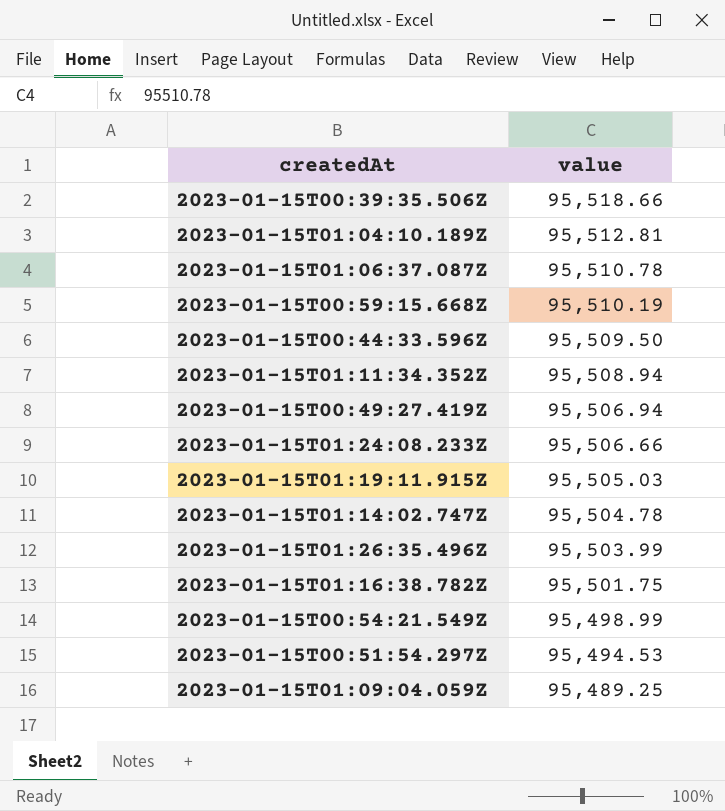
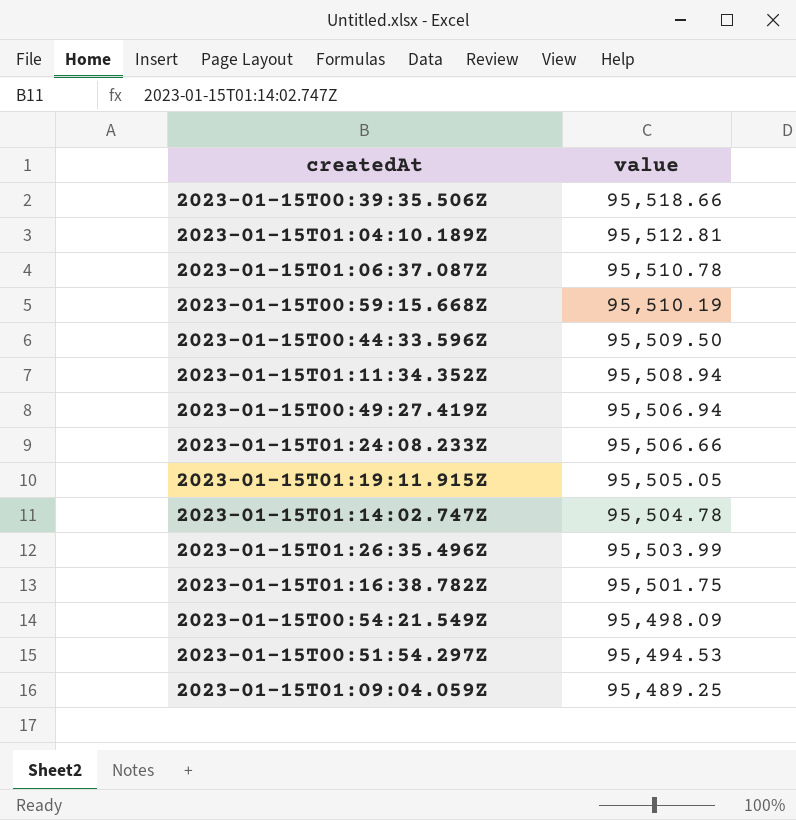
2023-01-15T01:19:11.915Z | value: 95,505.03 -> 95,505.05
2023-01-15T00:54:21.549Z | value: 95,498.99 -> 95,498.09

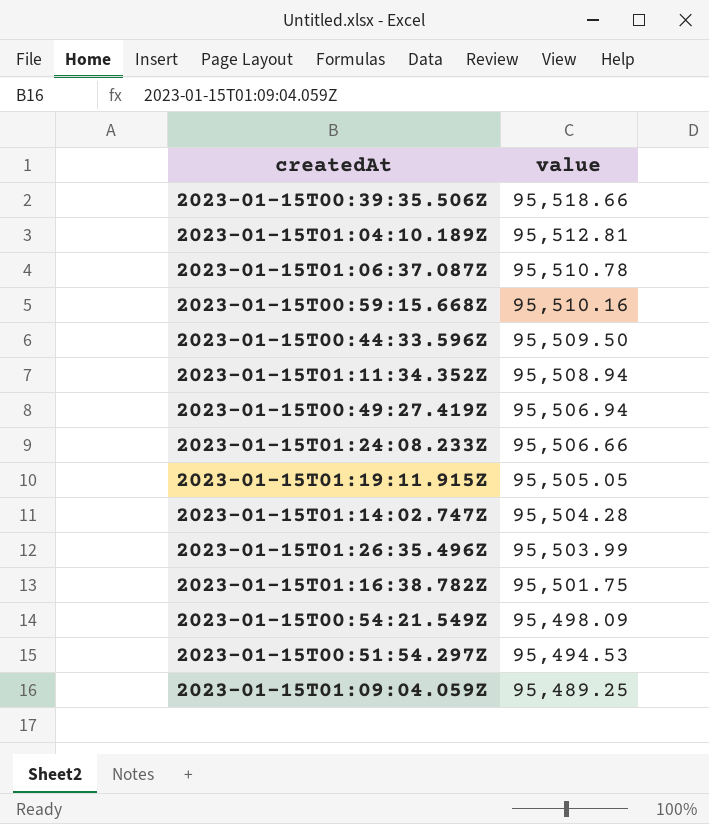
2023-01-15T00:59:15.668Z | value: 95,510.19 -> 95,510.16
2023-01-15T01:14:02.747Z | value: 95,504.78 -> 95,504.28

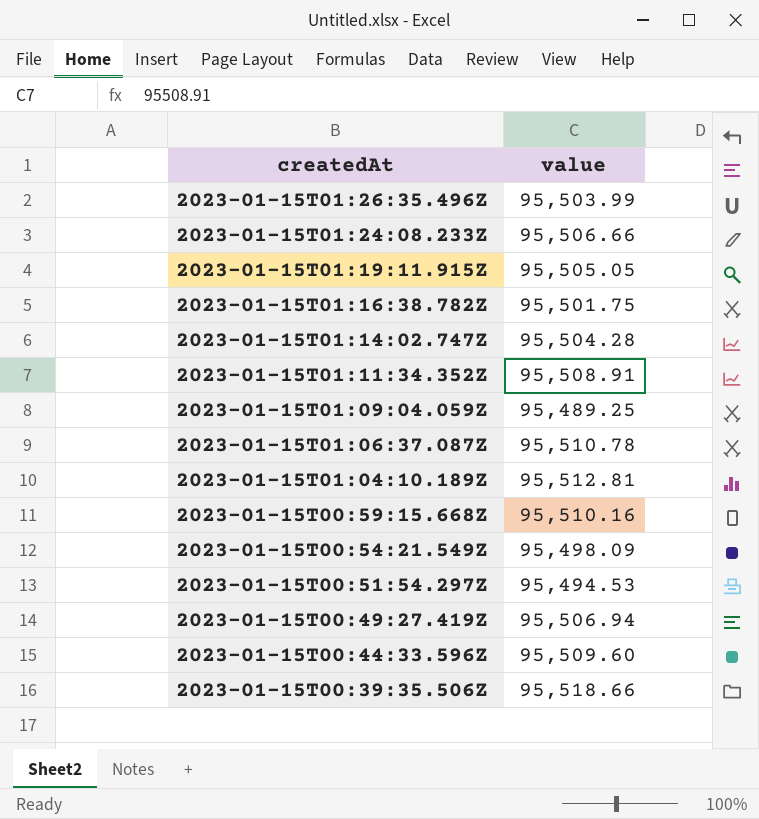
row order: value descending -> createdAt descending
2023-01-15T01:11:34.352Z | value: 95,508.94 -> 95,508.91
2023-01-15T00:44:33.596Z | value: 95,509.50 -> 95,509.60

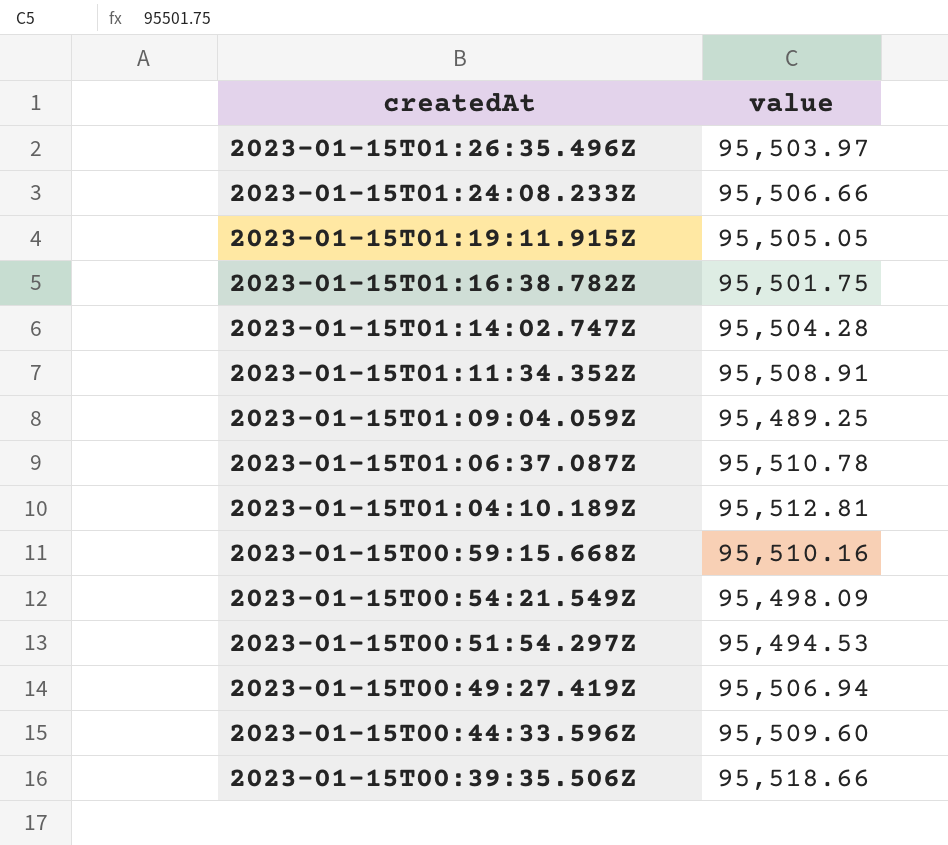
2023-01-15T01:26:35.496Z | value: 95,503.99 -> 95,503.97

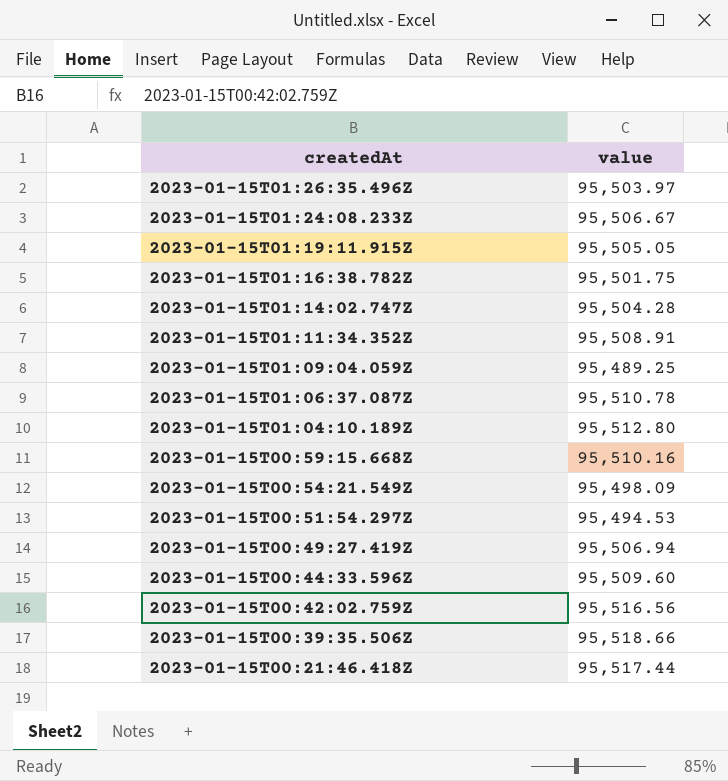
2023-01-15T01:24:08.233Z | value: 95,506.66 -> 95,506.67
2023-01-15T01:04:10.189Z | value: 95,512.81 -> 95,512.80
row 2023-01-15T00:42:02.759Z: none -> 95,516.56
row 2023-01-15T00:21:46.418Z: none -> 95,517.44

